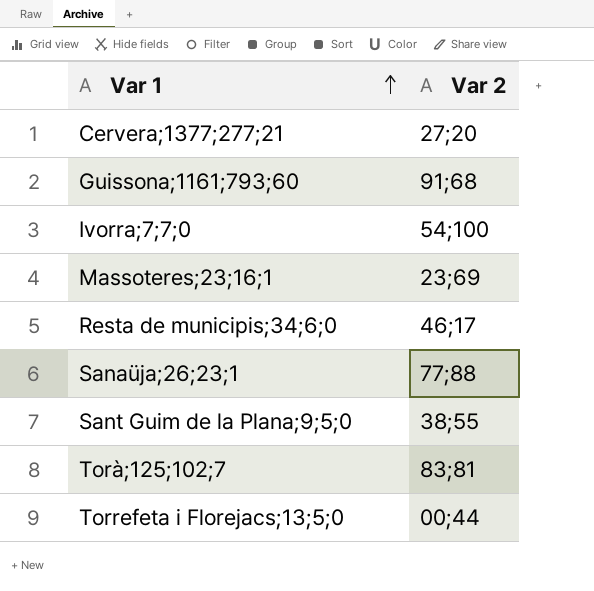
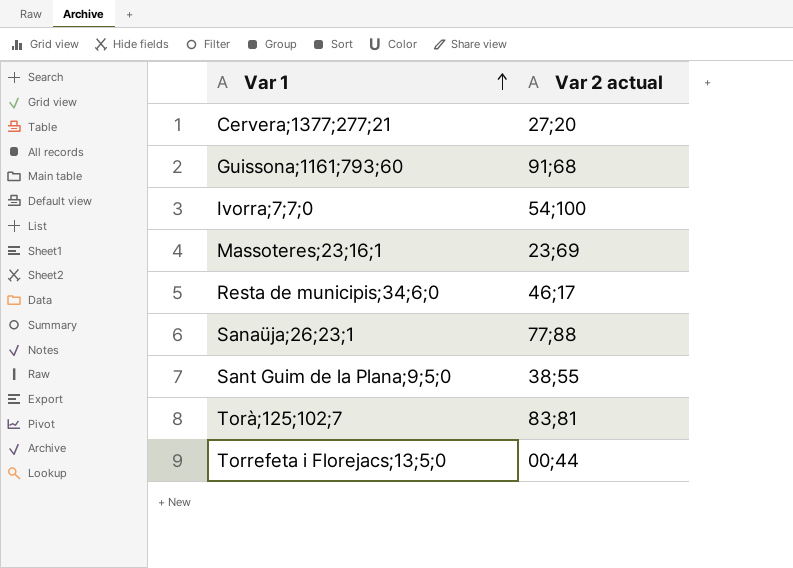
column name: Var 2 -> Var 2 actual

